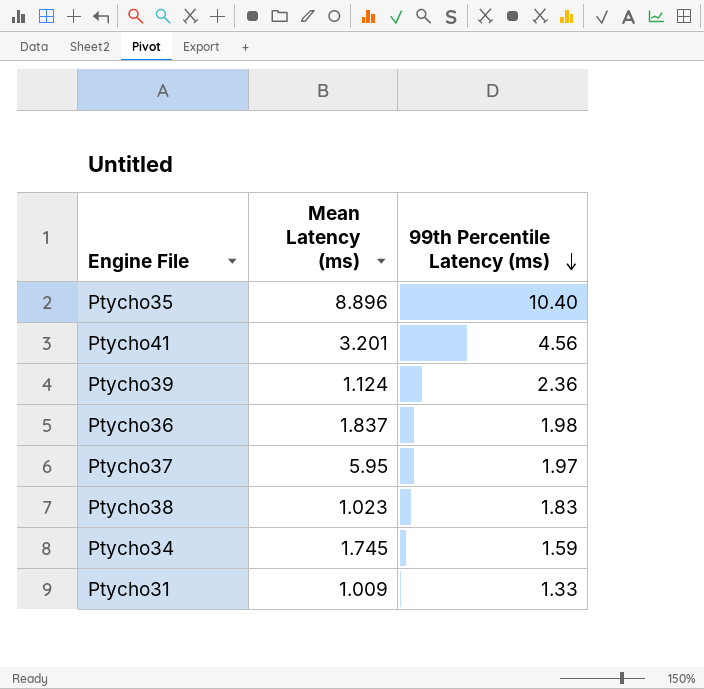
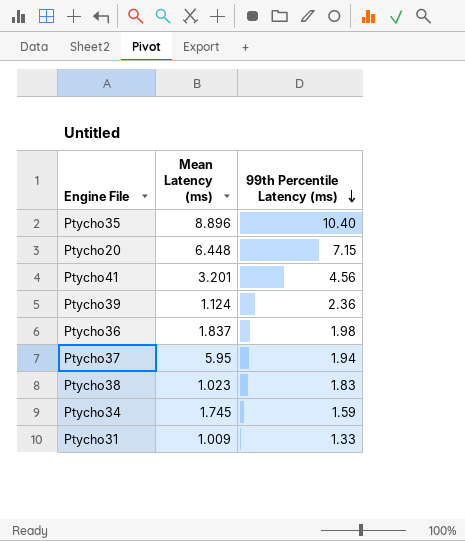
row Ptycho20: none -> 6.448 | 7.15
Ptycho37 | 99th Percentile Latency (ms): 1.97 -> 1.94

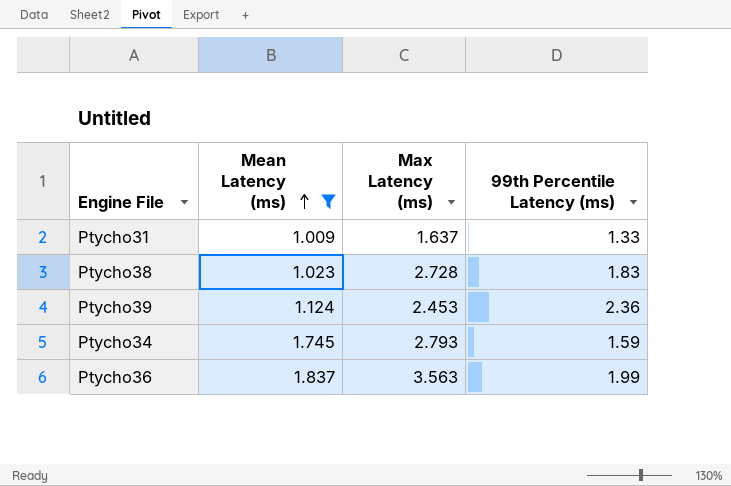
filter: none -> Mean Latency (ms) <= 1.837
row order: 99th Percentile Latency (ms) descending -> Mean Latency (ms) ascending
column Max Latency (ms) | position: none -> 3
Ptycho36 | 99th Percentile Latency (ms): 1.98 -> 1.99

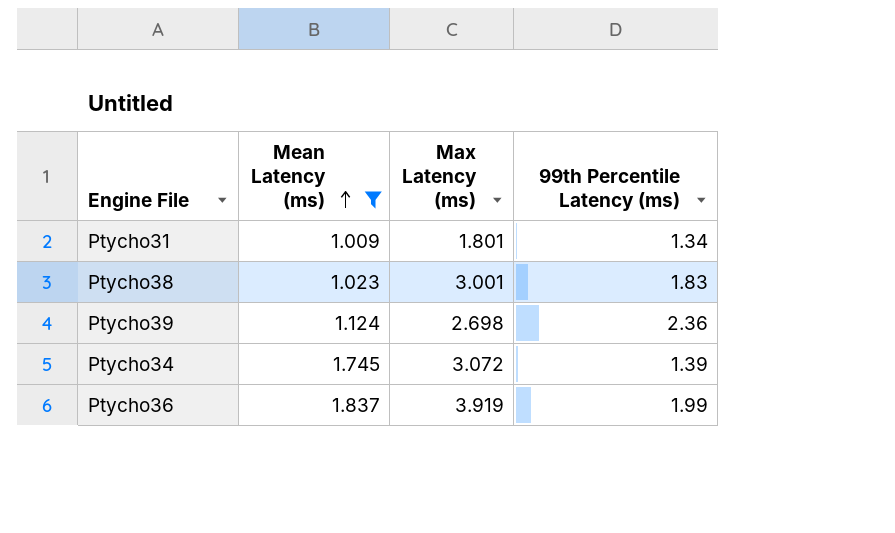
Ptycho31 | Max Latency (ms): 1.637 -> 1.801
Ptycho31 | 99th Percentile Latency (ms): 1.33 -> 1.34
Ptycho38 | Max Latency (ms): 2.728 -> 3.001
Ptycho39 | Max Latency (ms): 2.453 -> 2.698
Ptycho34 | Max Latency (ms): 2.793 -> 3.072
Ptycho34 | 99th Percentile Latency (ms): 1.59 -> 1.39
Ptycho36 | Max Latency (ms): 3.563 -> 3.919

